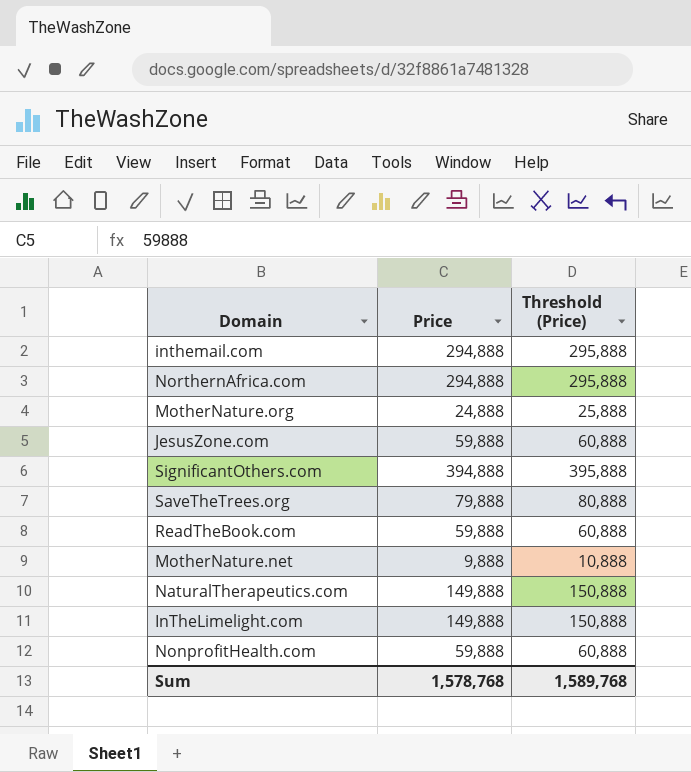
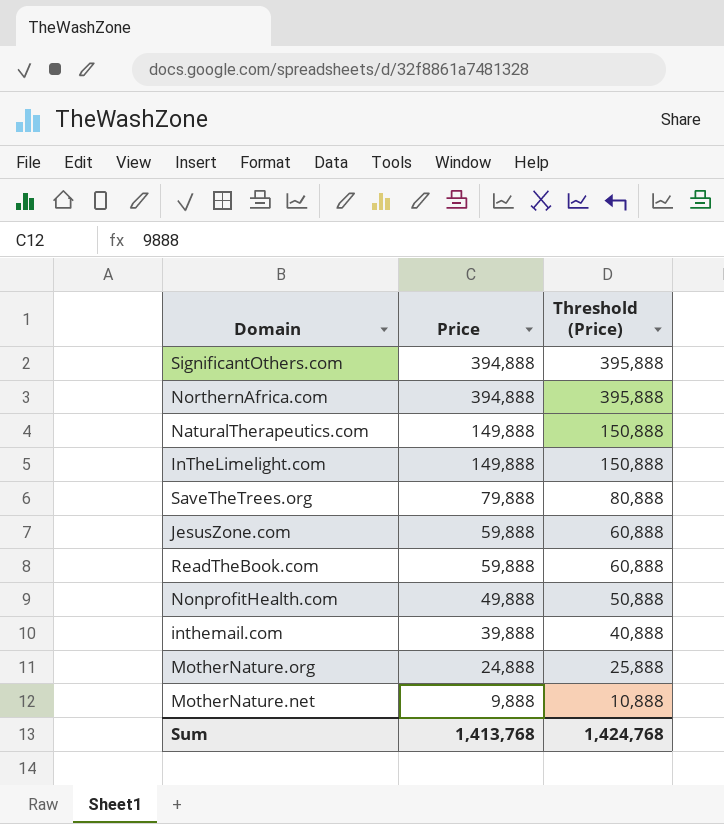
row order: none -> Price descending
NorthernAfrica.com | Price: 294,888 -> 394,888
NorthernAfrica.com | Threshold (Price): 295,888 -> 395,888
NonprofitHealth.com | Price: 59,888 -> 49,888
NonprofitHealth.com | Threshold (Price): 60,888 -> 50,888
inthemail.com | Price: 294,888 -> 39,888
inthemail.com | Threshold (Price): 295,888 -> 40,888
Sum | Price: 1,578,768 -> 1,413,768
Sum | Threshold (Price): 1,589,768 -> 1,424,768

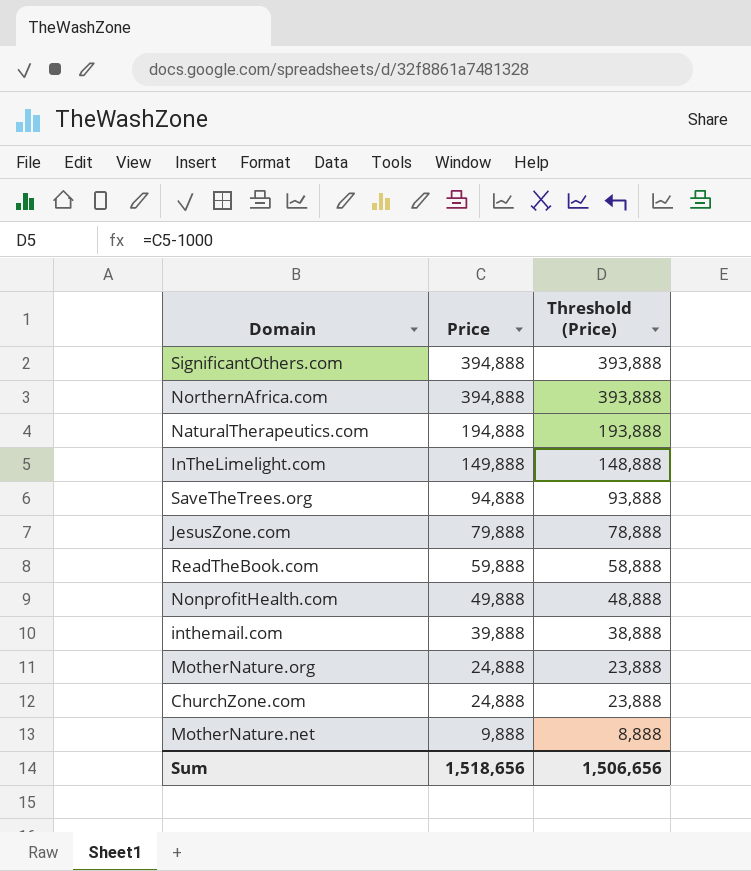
column Threshold (Price) | formula: [Price] + 1000 -> [Price] - 1000
NaturalTherapeutics.com | Price: 149,888 -> 194,888
SaveTheTrees.org | Price: 79,888 -> 94,888
JesusZone.com | Price: 59,888 -> 79,888
row ChurchZone.com: none -> 24,888 | 23,888
Sum | Price: 1,413,768 -> 1,518,656
Sum | Threshold (Price): 1,424,768 -> 1,506,656

